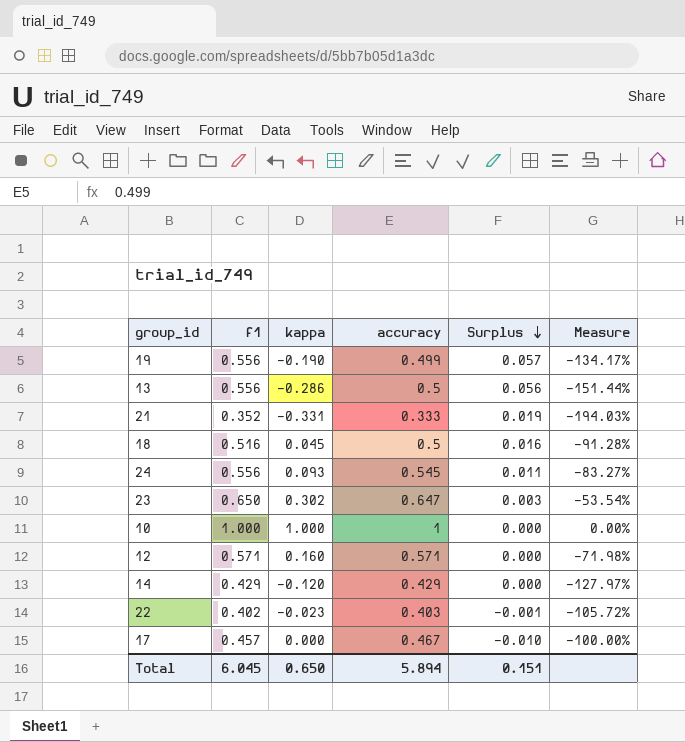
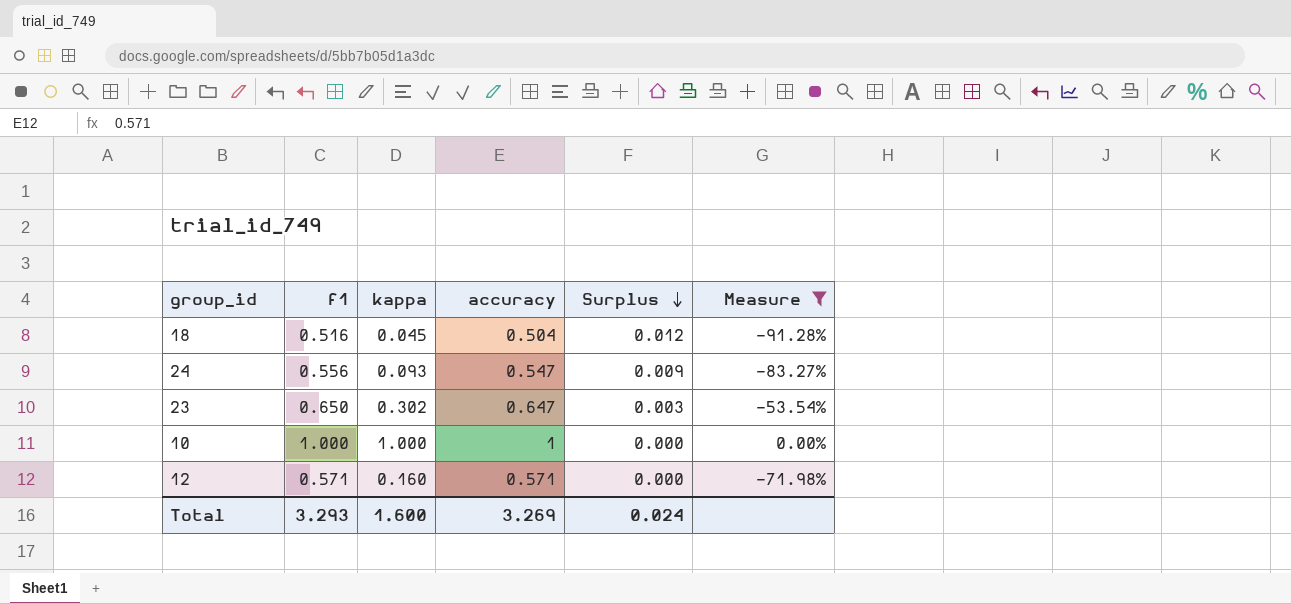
filter: none -> Measure >= -91.28%
18 | accuracy: 0.5 -> 0.504
18 | Surplus: 0.016 -> 0.012
24 | accuracy: 0.545 -> 0.547
24 | Surplus: 0.011 -> 0.009
Total | f1: 6.045 -> 3.293
Total | kappa: 0.650 -> 1.600
Total | accuracy: 5.894 -> 3.269
Total | Surplus: 0.151 -> 0.024

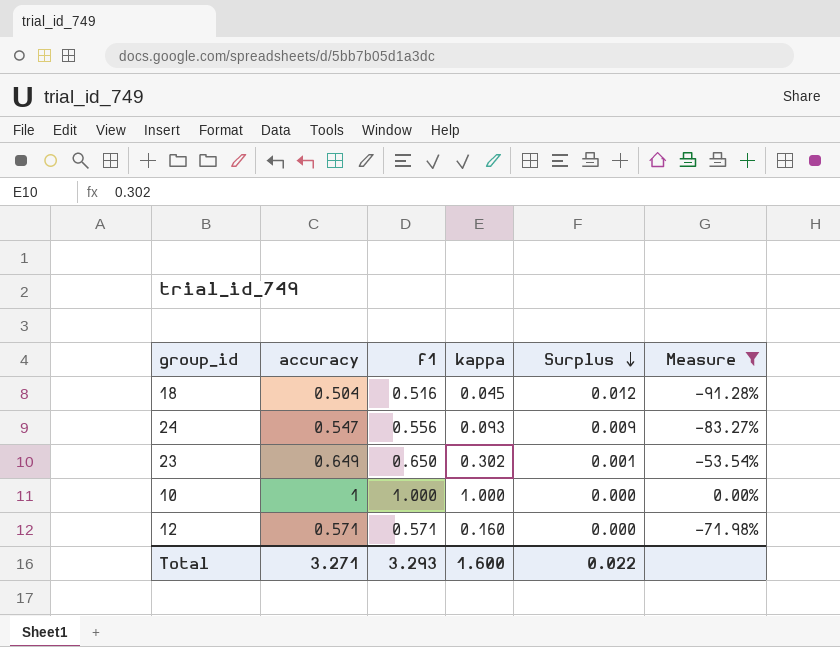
column accuracy | position: 4 -> 2
23 | accuracy: 0.647 -> 0.649
23 | Surplus: 0.003 -> 0.001
Total | accuracy: 3.269 -> 3.271
Total | Surplus: 0.024 -> 0.022

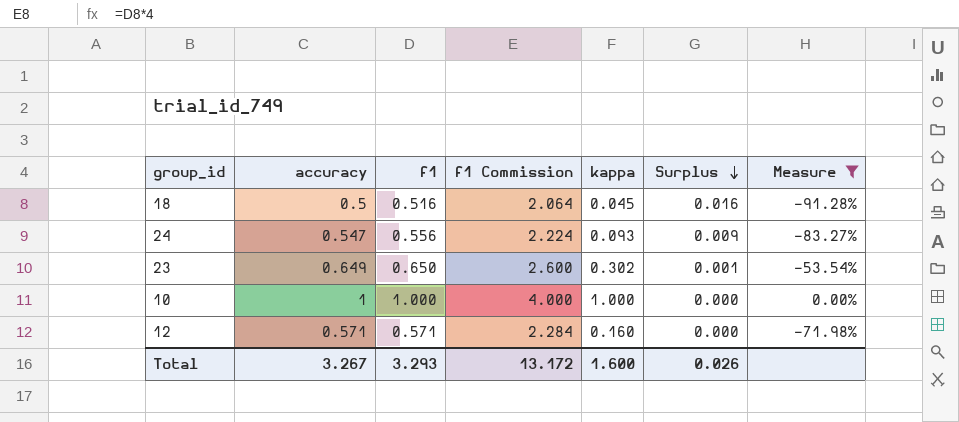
column f1 Commission | formula: none -> [f1] * 4
18 | accuracy: 0.504 -> 0.5
18 | Surplus: 0.012 -> 0.016
Total | accuracy: 3.271 -> 3.267
Total | Surplus: 0.022 -> 0.026

